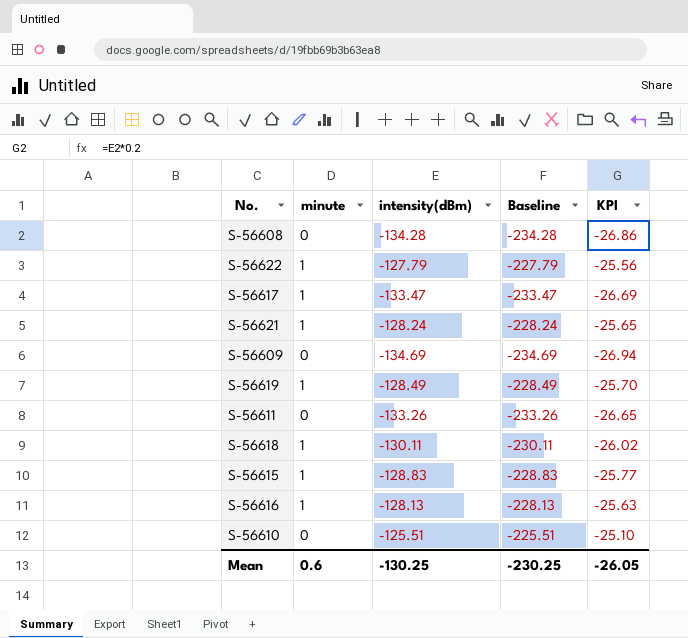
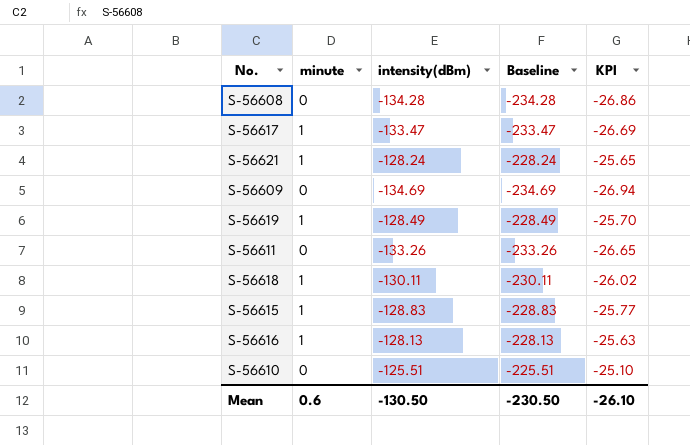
row S-56622: 1 | -127.79 | -227.79 | -25.56 -> none
Mean | intensity(dBm): -130.25 -> -130.50
Mean | Baseline: -230.25 -> -230.50
Mean | KPI: -26.05 -> -26.10

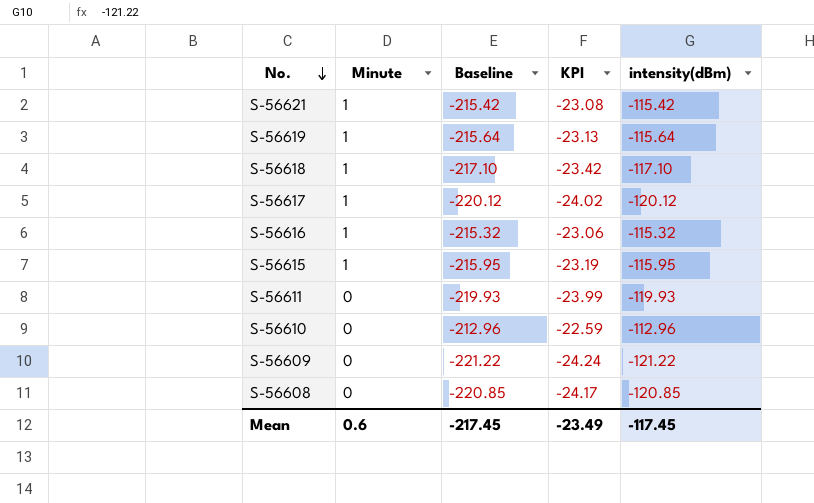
row order: none -> No. descending
column name: minute -> Minute
column intensity(dBm) | position: 3 -> 5
S-56621 | Baseline: -228.24 -> -215.42
S-56621 | KPI: -25.65 -> -23.08
S-56621 | intensity(dBm): -128.24 -> -115.42
S-56619 | Baseline: -228.49 -> -215.64
S-56619 | KPI: -25.70 -> -23.13
S-56619 | intensity(dBm): -128.49 -> -115.64
S-56618 | Baseline: -230.11 -> -217.10
S-56618 | KPI: -26.02 -> -23.42
S-56618 | intensity(dBm): -130.11 -> -117.10
S-56617 | Baseline: -233.47 -> -220.12
S-56617 | KPI: -26.69 -> -24.02
S-56617 | intensity(dBm): -133.47 -> -120.12
S-56616 | Baseline: -228.13 -> -215.32
S-56616 | KPI: -25.63 -> -23.06
S-56616 | intensity(dBm): -128.13 -> -115.32
S-56615 | Baseline: -228.83 -> -215.95
S-56615 | KPI: -25.77 -> -23.19
S-56615 | intensity(dBm): -128.83 -> -115.95
S-56611 | Baseline: -233.26 -> -219.93
S-56611 | KPI: -26.65 -> -23.99
S-56611 | intensity(dBm): -133.26 -> -119.93
S-56610 | Baseline: -225.51 -> -212.96
S-56610 | KPI: -25.10 -> -22.59
S-56610 | intensity(dBm): -125.51 -> -112.96
S-56609 | Baseline: -234.69 -> -221.22
S-56609 | KPI: -26.94 -> -24.24
S-56609 | intensity(dBm): -134.69 -> -121.22
S-56608 | Baseline: -234.28 -> -220.85
S-56608 | KPI: -26.86 -> -24.17
S-56608 | intensity(dBm): -134.28 -> -120.85
Mean | Baseline: -230.50 -> -217.45
Mean | KPI: -26.10 -> -23.49
Mean | intensity(dBm): -130.50 -> -117.45

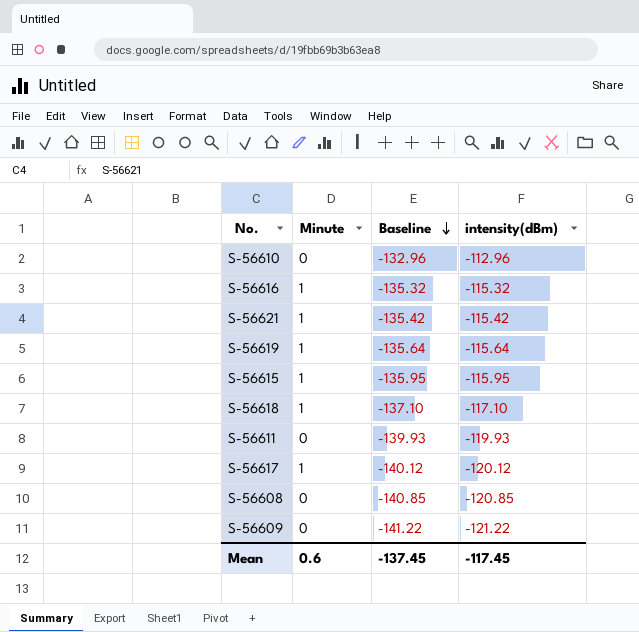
row order: No. descending -> Baseline descending
column KPI | formula: [intensity(dBm)] * 0.2 -> none
column Baseline | formula: [intensity(dBm)] - 100 -> [intensity(dBm)] - 20
Mean | Baseline: -217.45 -> -137.45

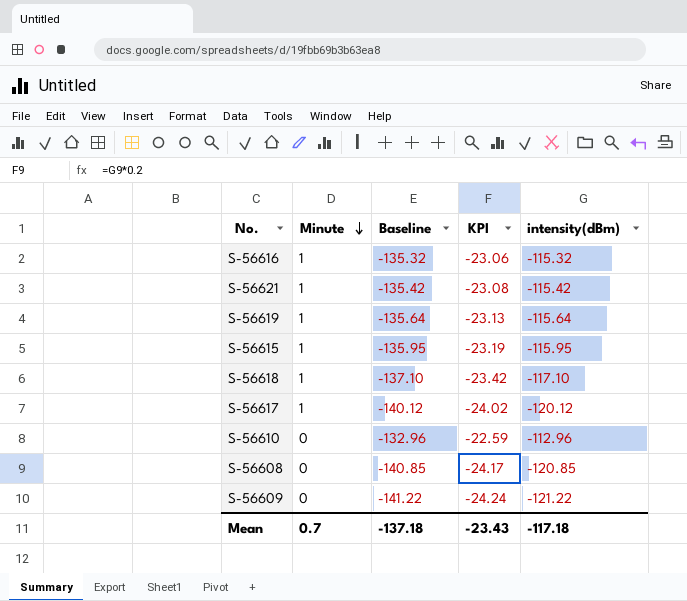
row order: Baseline descending -> Minute descending
column KPI | formula: none -> [intensity(dBm)] * 0.2
row S-56611: 0 | -139.93 | -119.93 -> none
Mean | Minute: 0.6 -> 0.7
Mean | Baseline: -137.45 -> -137.18
Mean | intensity(dBm): -117.45 -> -117.18

